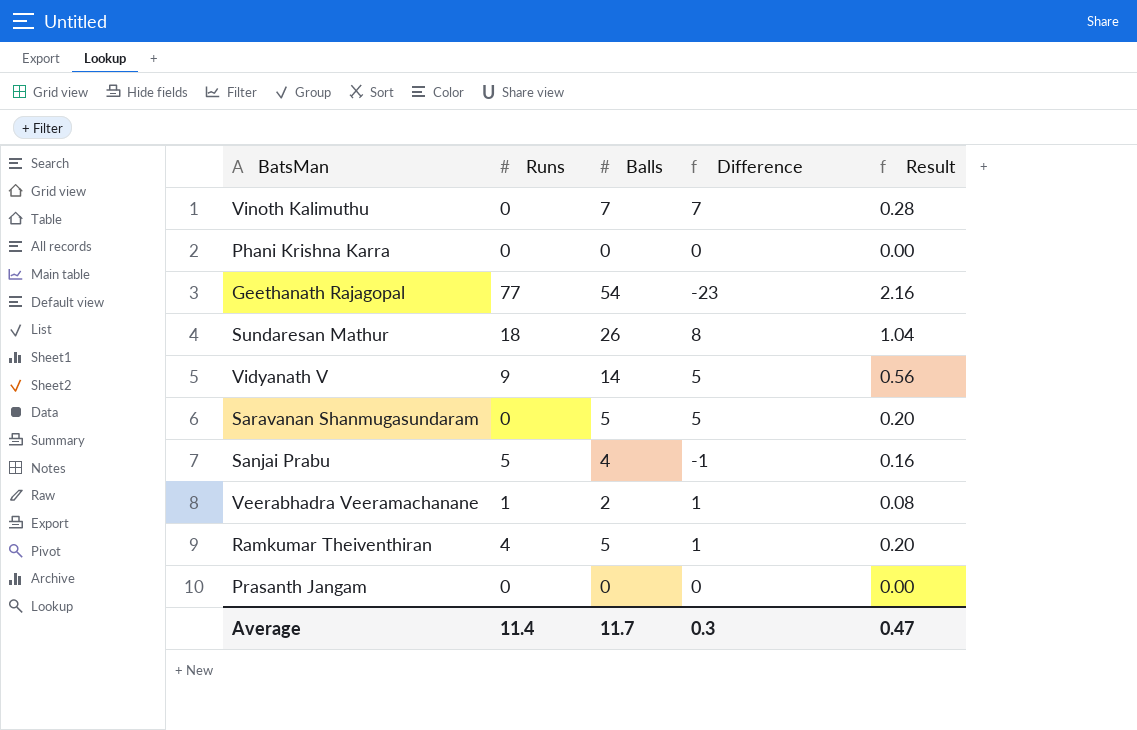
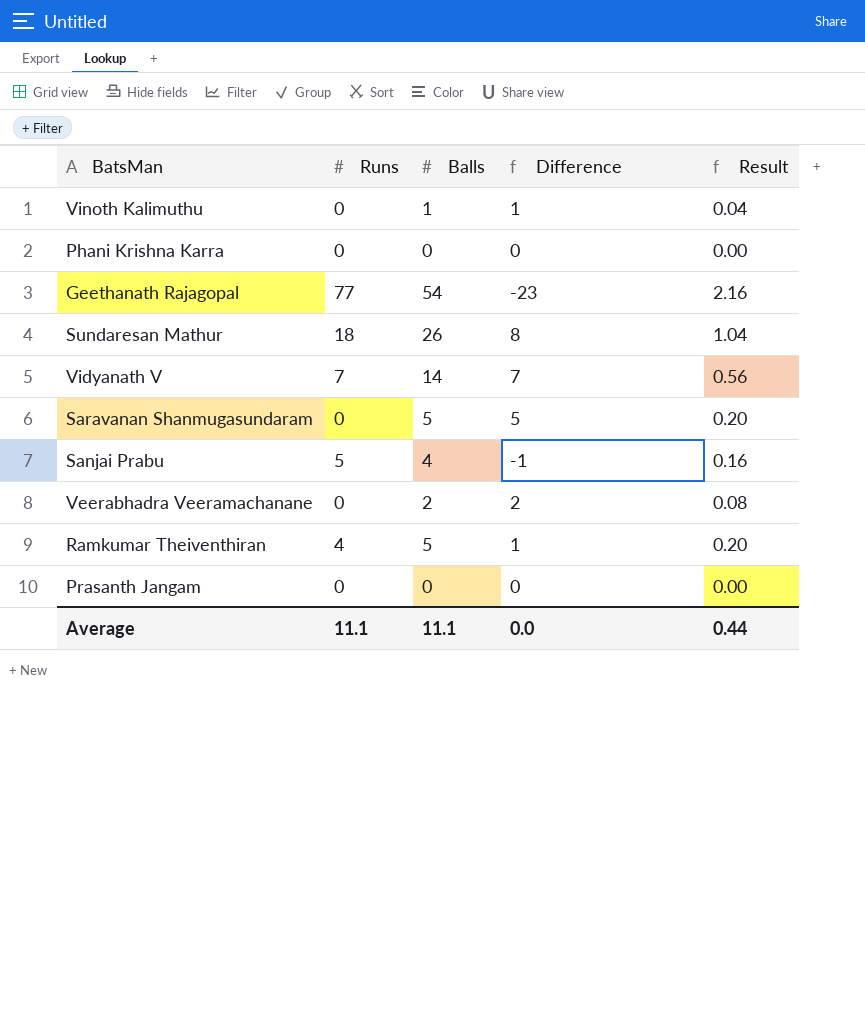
Vinoth Kalimuthu | Balls: 7 -> 1
Vinoth Kalimuthu | Difference: 7 -> 1
Vinoth Kalimuthu | Result: 0.28 -> 0.04
Vidyanath V | Runs: 9 -> 7
Vidyanath V | Difference: 5 -> 7
Veerabhadra Veeramachanane | Runs: 1 -> 0
Veerabhadra Veeramachanane | Difference: 1 -> 2
Average | Runs: 11.4 -> 11.1
Average | Balls: 11.7 -> 11.1
Average | Difference: 0.3 -> 0.0
Average | Result: 0.47 -> 0.44

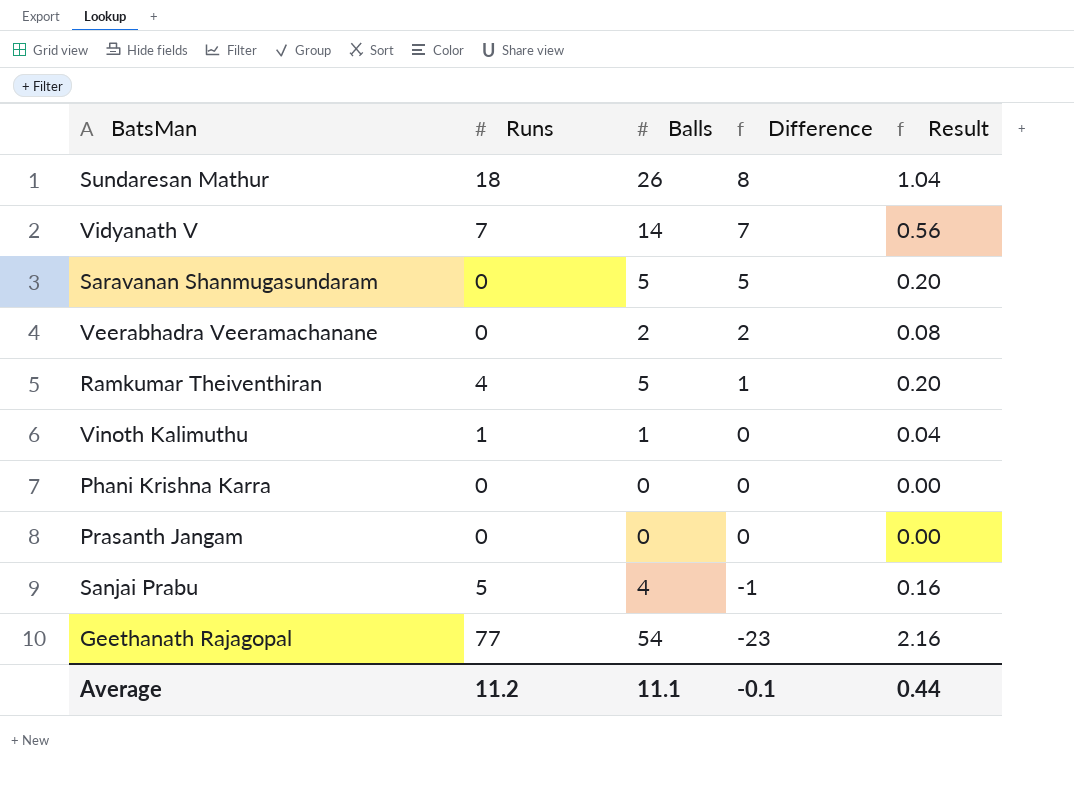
row order: none -> Difference descending
Vinoth Kalimuthu | Runs: 0 -> 1
Vinoth Kalimuthu | Difference: 1 -> 0
Average | Runs: 11.1 -> 11.2
Average | Difference: 0.0 -> -0.1

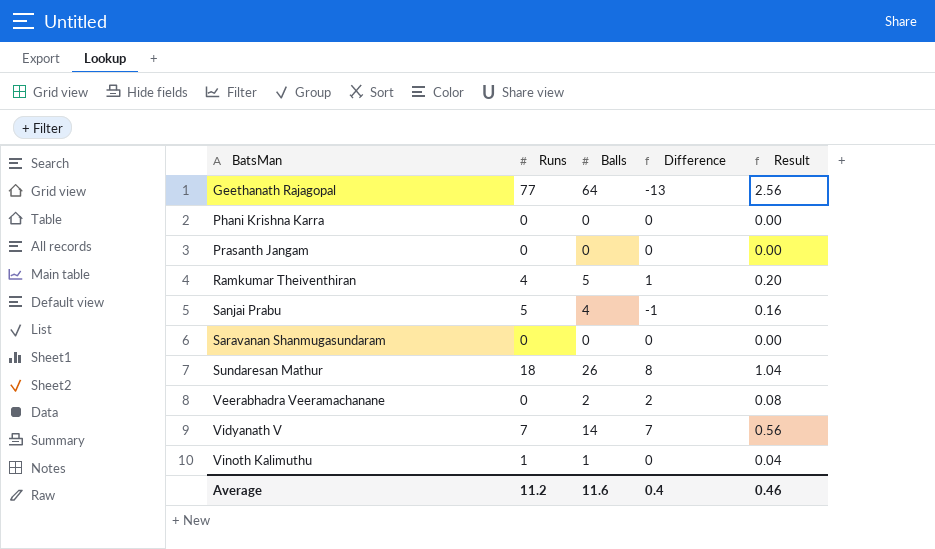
row order: Difference descending -> BatsMan ascending
Geethanath Rajagopal | Balls: 54 -> 64
Geethanath Rajagopal | Difference: -23 -> -13
Geethanath Rajagopal | Result: 2.16 -> 2.56
Saravanan Shanmugasundaram | Balls: 5 -> 0
Saravanan Shanmugasundaram | Difference: 5 -> 0
Saravanan Shanmugasundaram | Result: 0.20 -> 0.00
Average | Balls: 11.1 -> 11.6
Average | Difference: -0.1 -> 0.4
Average | Result: 0.44 -> 0.46

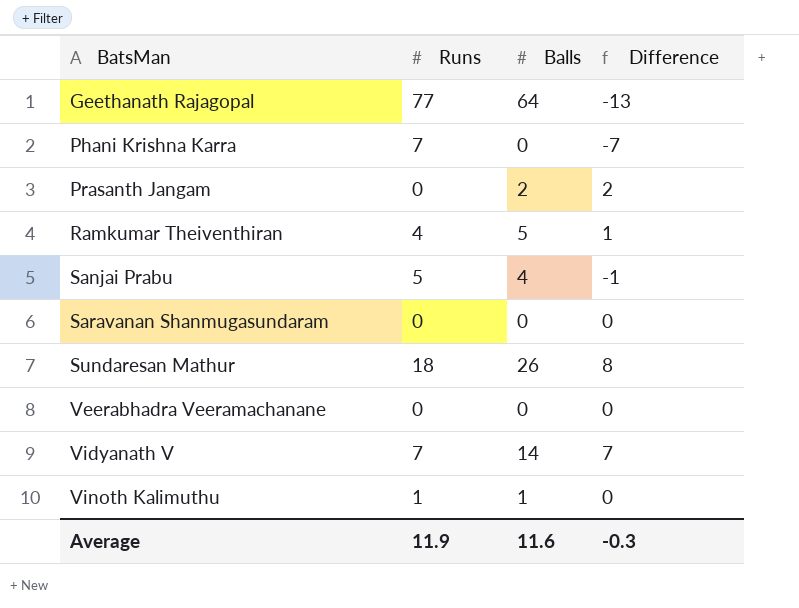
column Result | formula: [Balls] * 0.04 -> none
Phani Krishna Karra | Runs: 0 -> 7
Phani Krishna Karra | Difference: 0 -> -7
Prasanth Jangam | Balls: 0 -> 2
Prasanth Jangam | Difference: 0 -> 2
Veerabhadra Veeramachanane | Balls: 2 -> 0
Veerabhadra Veeramachanane | Difference: 2 -> 0
Average | Runs: 11.2 -> 11.9
Average | Difference: 0.4 -> -0.3

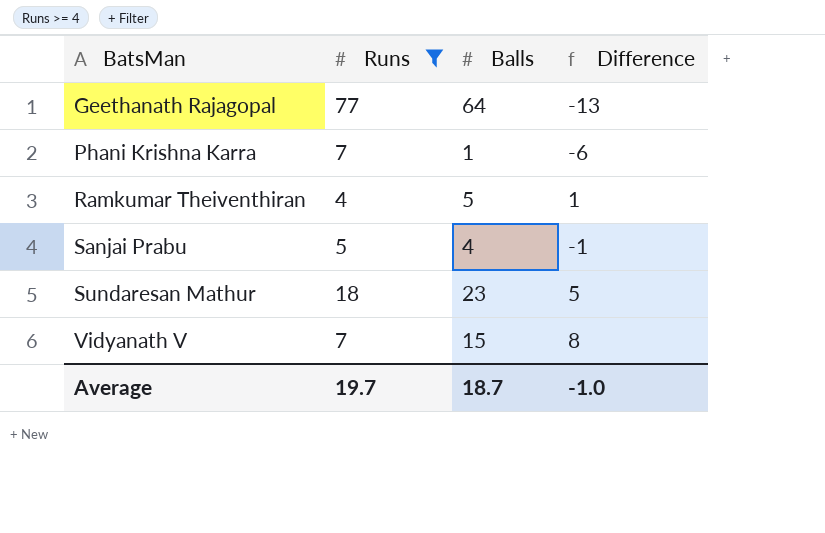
filter: none -> Runs >= 4
Phani Krishna Karra | Balls: 0 -> 1
Phani Krishna Karra | Difference: -7 -> -6
Sundaresan Mathur | Balls: 26 -> 23
Sundaresan Mathur | Difference: 8 -> 5
Vidyanath V | Balls: 14 -> 15
Vidyanath V | Difference: 7 -> 8
Average | Runs: 11.9 -> 19.7
Average | Balls: 11.6 -> 18.7
Average | Difference: -0.3 -> -1.0

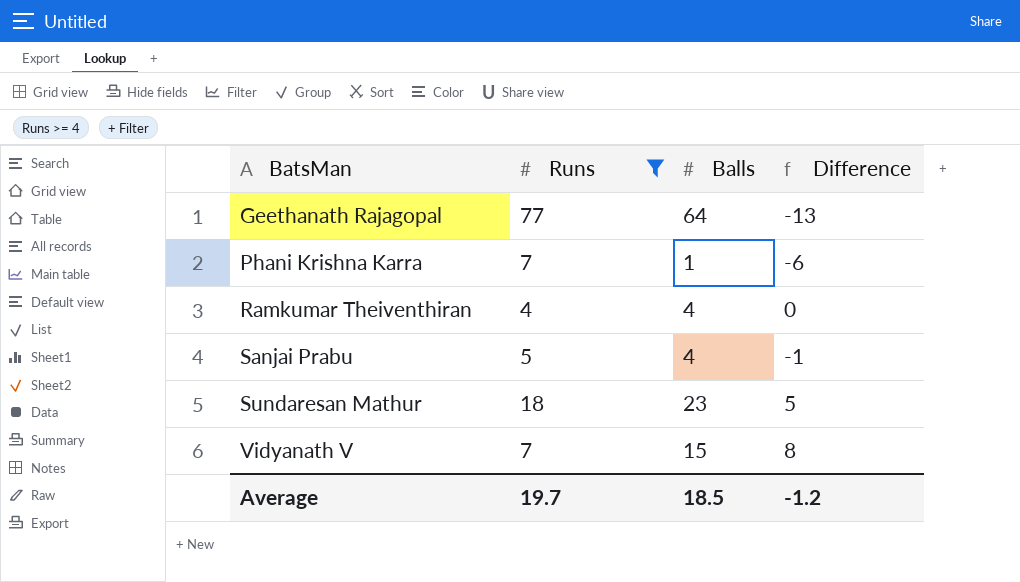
Ramkumar Theiventhiran | Balls: 5 -> 4
Ramkumar Theiventhiran | Difference: 1 -> 0
Average | Balls: 18.7 -> 18.5
Average | Difference: -1.0 -> -1.2

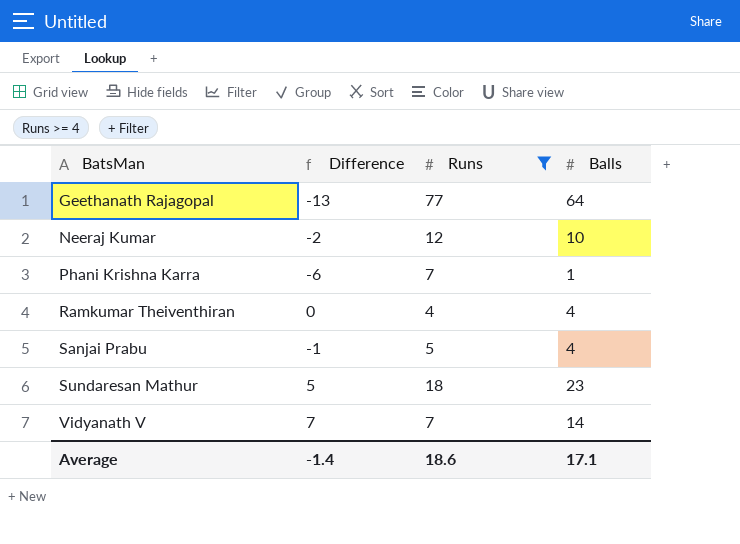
column Difference | position: 4 -> 2
row Neeraj Kumar: none -> -2 | 12 | 10
Vidyanath V | Difference: 8 -> 7
Vidyanath V | Balls: 15 -> 14
Average | Difference: -1.2 -> -1.4
Average | Runs: 19.7 -> 18.6
Average | Balls: 18.5 -> 17.1

